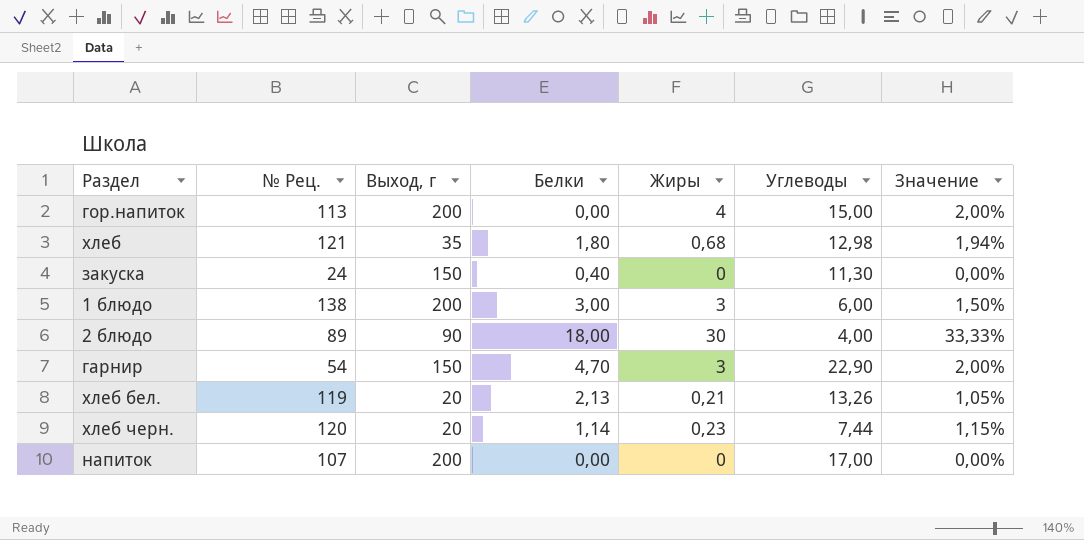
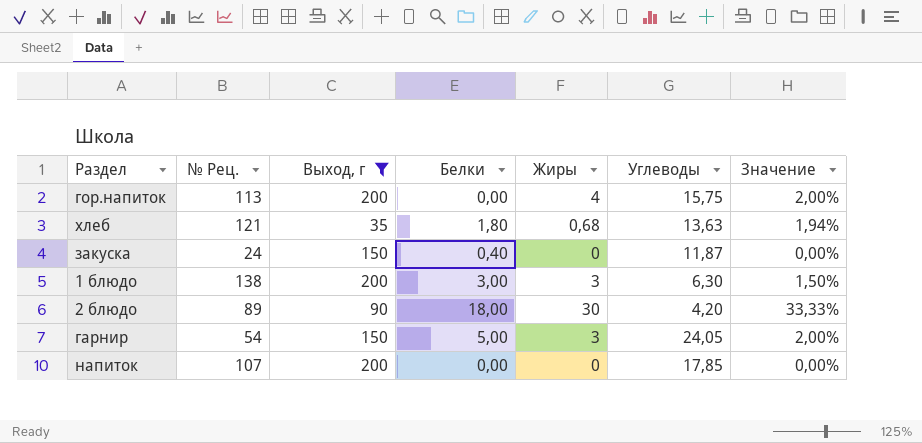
filter: none -> Выход, г != 20
гор.напиток | Углеводы: 15,00 -> 15,75
хлеб | Углеводы: 12,98 -> 13,63
закуска | Углеводы: 11,30 -> 11,87
1 блюдо | Углеводы: 6,00 -> 6,30
2 блюдо | Углеводы: 4,00 -> 4,20
гарнир | Белки: 4,70 -> 5,00
гарнир | Углеводы: 22,90 -> 24,05
напиток | Углеводы: 17,00 -> 17,85

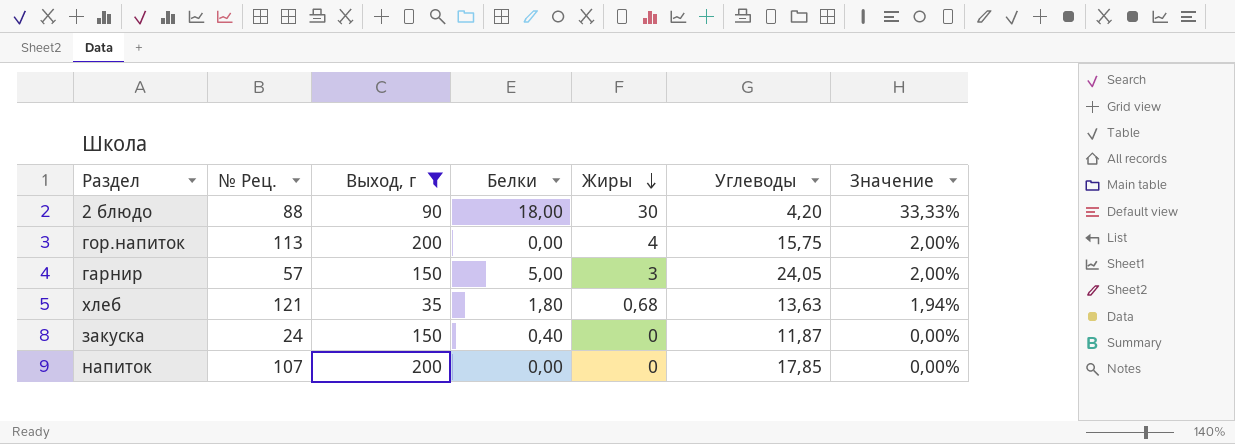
row order: none -> Жиры descending
row 1 блюдо: 138 | 200 | 3,00 | 3 | 6,30 | 1,50% -> none
2 блюдо | № Рец.: 89 -> 88
гарнир | № Рец.: 54 -> 57

